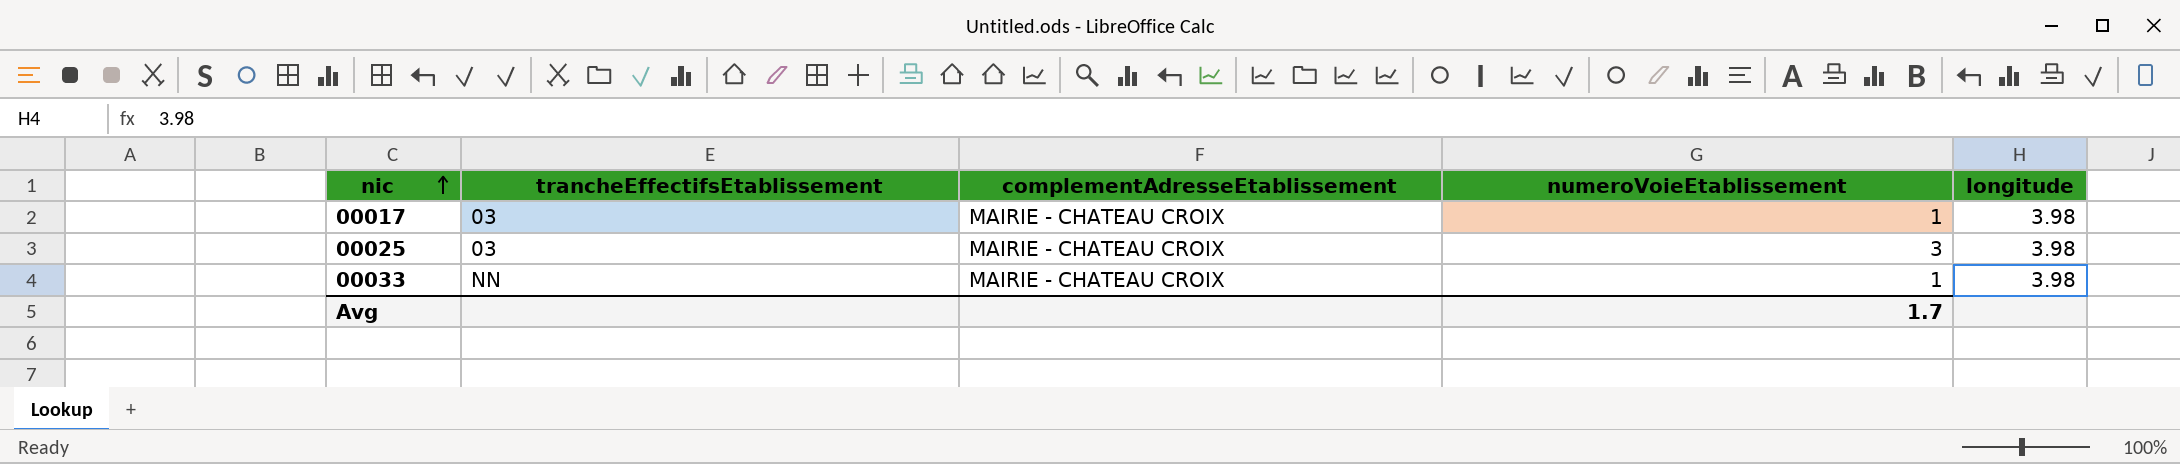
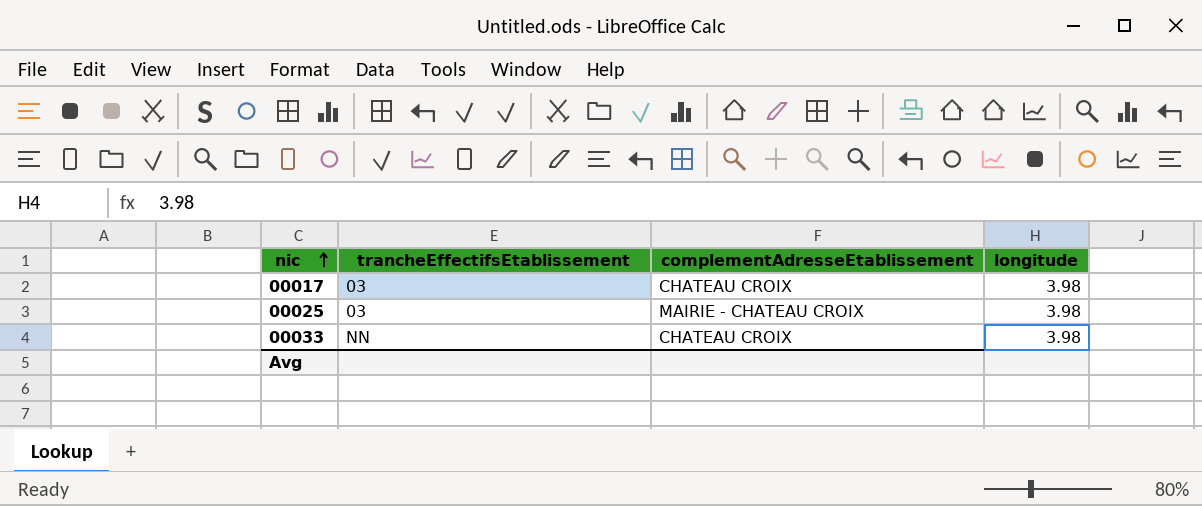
column numeroVoieEtablissement | position: 4 -> none
00017 | complementAdresseEtablissement: MAIRIE - CHATEAU CROIX -> CHATEAU CROIX
00033 | complementAdresseEtablissement: MAIRIE - CHATEAU CROIX -> CHATEAU CROIX

